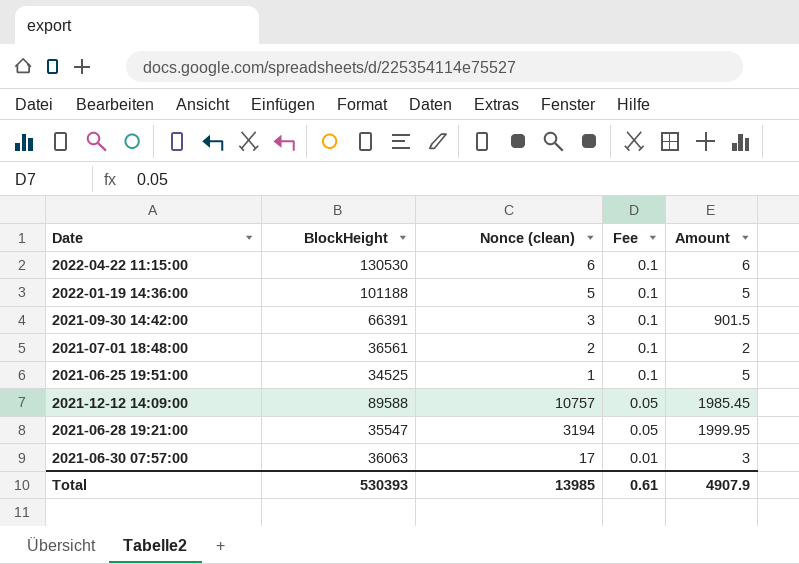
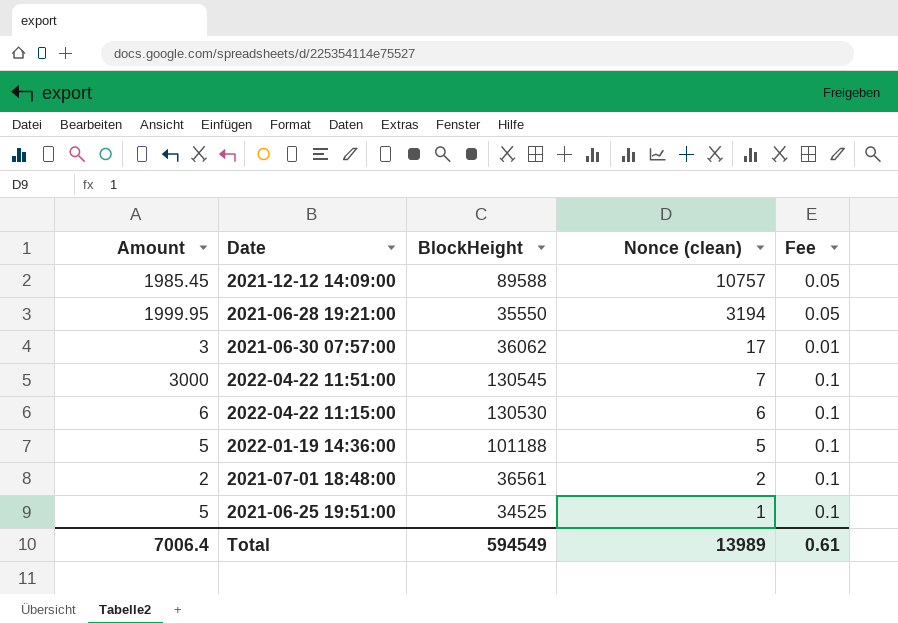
row order: Fee descending -> Nonce (clean) descending
column Amount | position: 5 -> 1
row 2021-09-30 14:42:00: 66391 | 3 | 0.1 | 901.5 -> none
2021-06-28 19:21:00 | BlockHeight: 35547 -> 35550
2021-06-30 07:57:00 | BlockHeight: 36063 -> 36062
row 2022-04-22 11:51:00: none -> 3000 | 130545 | 7 | 0.1
Total | Amount: 4907.9 -> 7006.4
Total | BlockHeight: 530393 -> 594549
Total | Nonce (clean): 13985 -> 13989

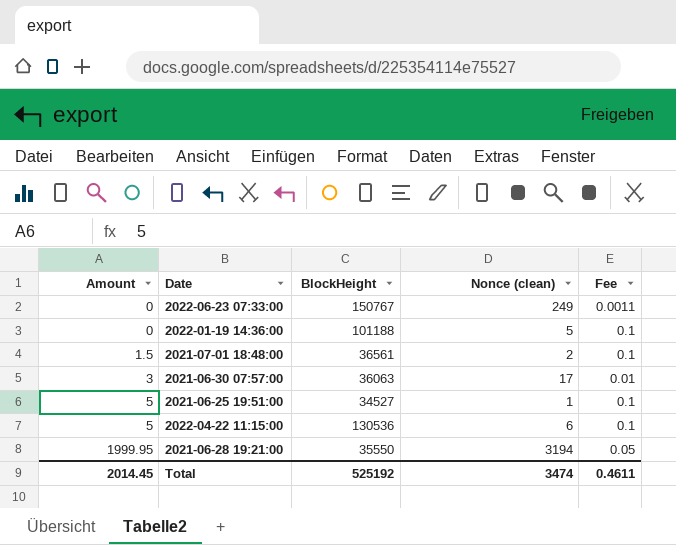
row order: Nonce (clean) descending -> Amount ascending
row 2021-12-12 14:09:00: 1985.45 | 89588 | 10757 | 0.05 -> none
row 2022-04-22 11:51:00: 3000 | 130545 | 7 | 0.1 -> none
row 2022-06-23 07:33:00: none -> 0 | 150767 | 249 | 0.0011
2022-01-19 14:36:00 | Amount: 5 -> 0
2021-07-01 18:48:00 | Amount: 2 -> 1.5
2021-06-30 07:57:00 | BlockHeight: 36062 -> 36063
2021-06-25 19:51:00 | BlockHeight: 34525 -> 34527
2022-04-22 11:15:00 | Amount: 6 -> 5
2022-04-22 11:15:00 | BlockHeight: 130530 -> 130536
Total | Amount: 7006.4 -> 2014.45
Total | BlockHeight: 594549 -> 525192
Total | Nonce (clean): 13989 -> 3474
Total | Fee: 0.61 -> 0.4611

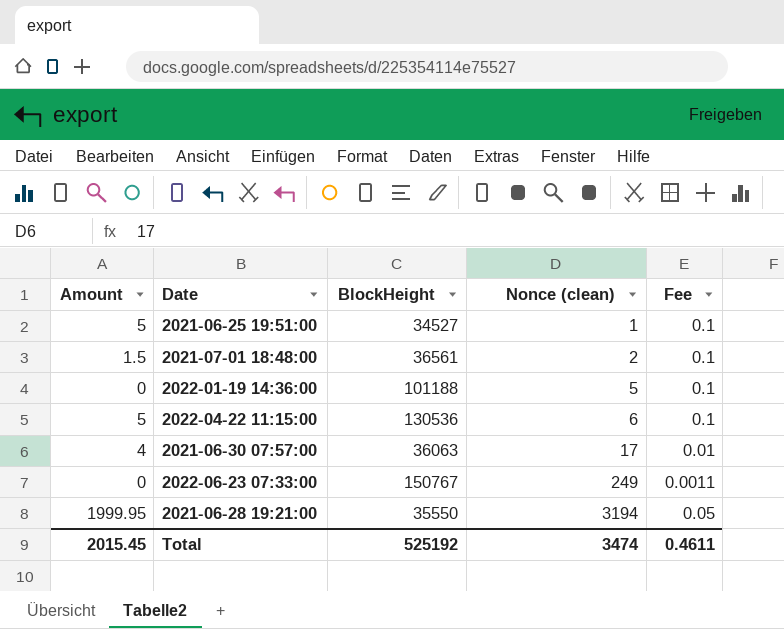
row order: Amount ascending -> Nonce (clean) ascending
2021-06-30 07:57:00 | Amount: 3 -> 4
Total | Amount: 2014.45 -> 2015.45

